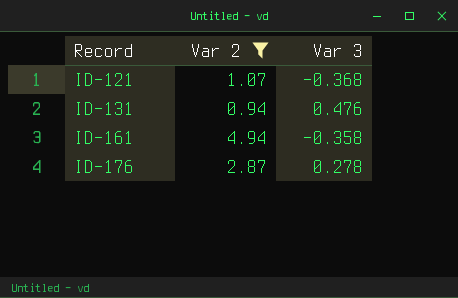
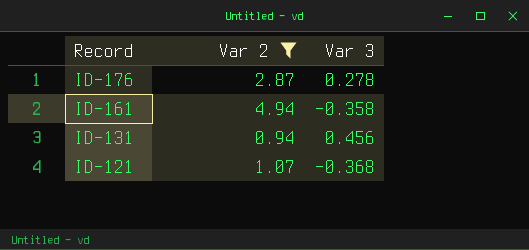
row order: Record ascending -> Record descending
ID-131 | Var 3: 0.476 -> 0.456

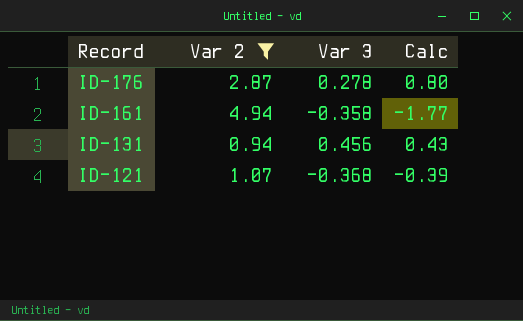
column Calc | formula: none -> [Var 2] * [Var 3]

